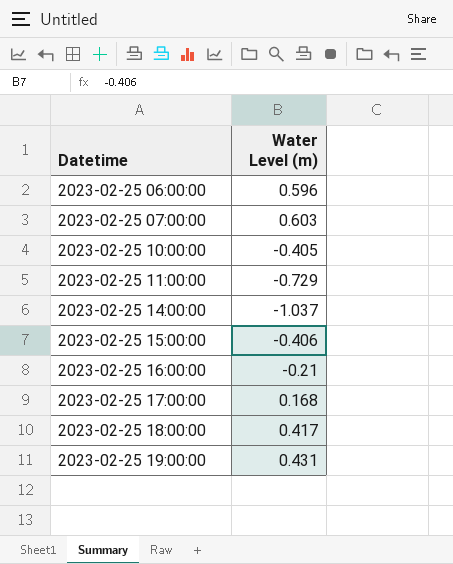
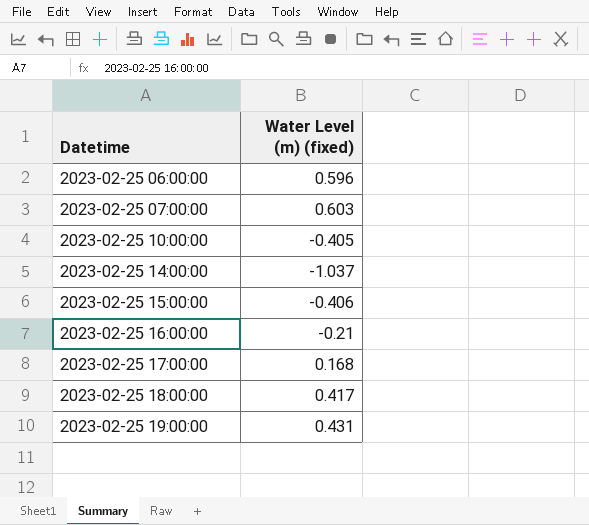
column name: Water Level (m) -> Water Level (m) (fixed)
row 2023-02-25 11:00:00: -0.729 -> none

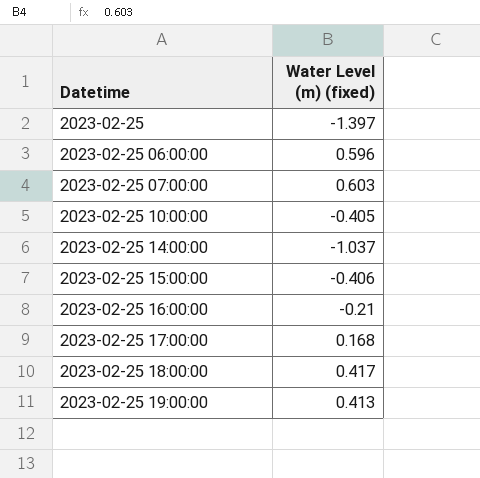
row 2023-02-25: none -> -1.397
2023-02-25 19:00:00 | Water Level (m) (fixed): 0.431 -> 0.413

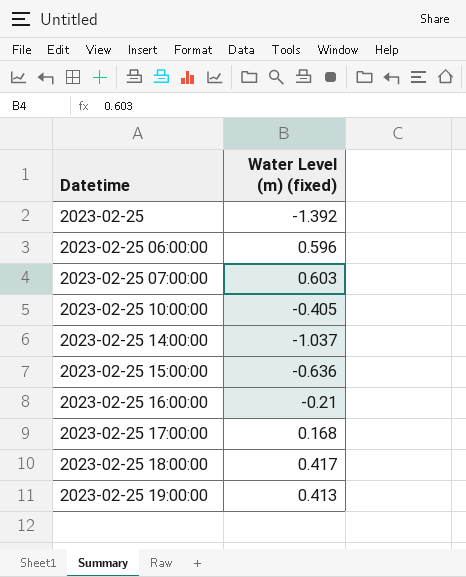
2023-02-25 | Water Level (m) (fixed): -1.397 -> -1.392
2023-02-25 15:00:00 | Water Level (m) (fixed): -0.406 -> -0.636

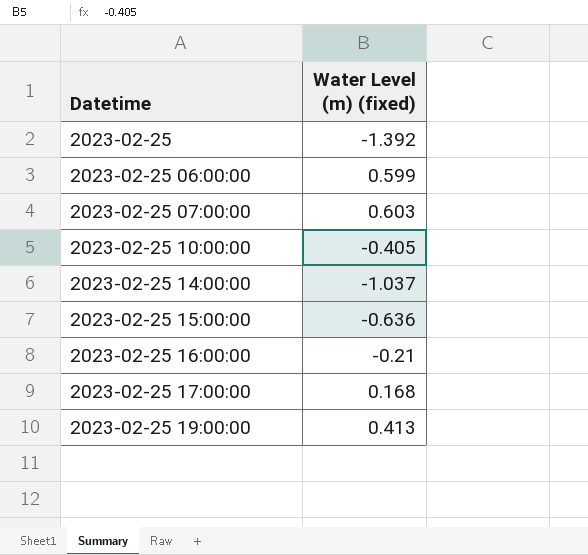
row 2023-02-25 18:00:00: 0.417 -> none
2023-02-25 06:00:00 | Water Level (m) (fixed): 0.596 -> 0.599

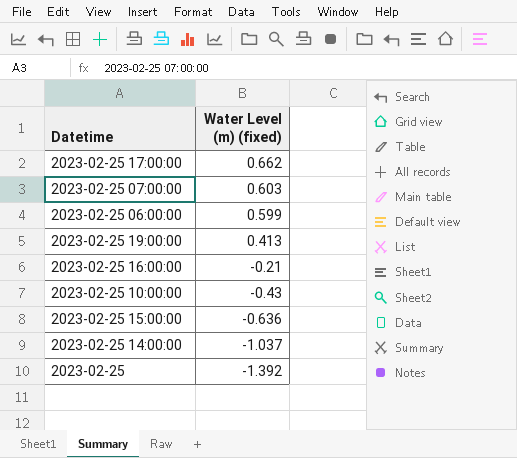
row order: Datetime ascending -> Water Level (m) (fixed) descending
2023-02-25 17:00:00 | Water Level (m) (fixed): 0.168 -> 0.662
2023-02-25 10:00:00 | Water Level (m) (fixed): -0.405 -> -0.43

